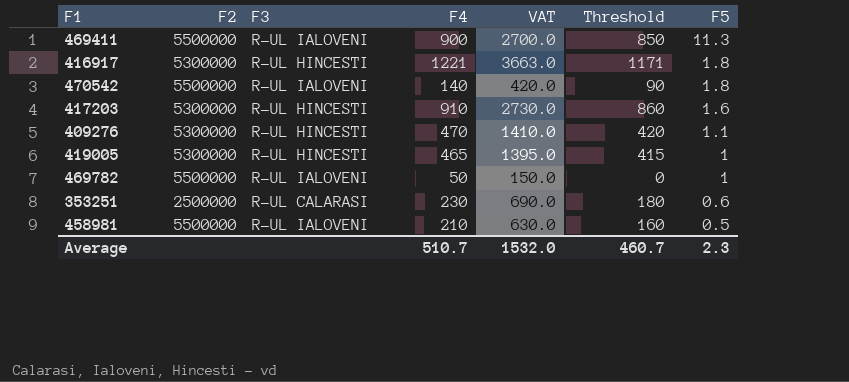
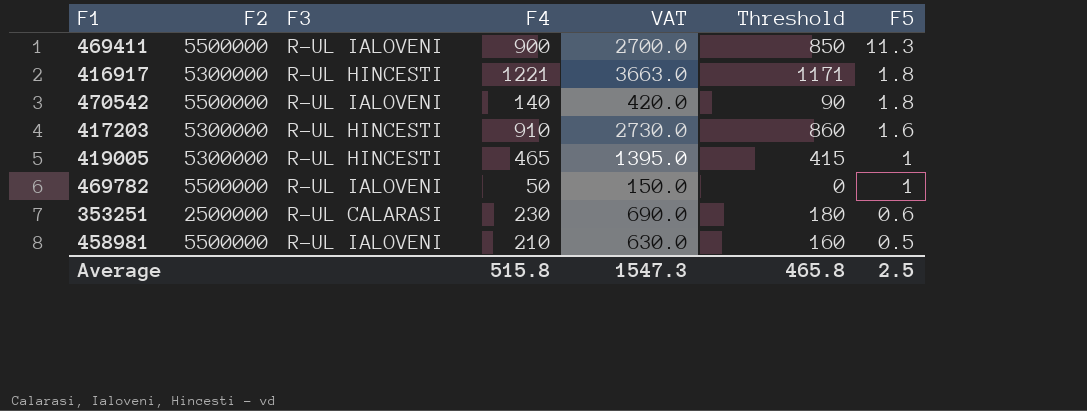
row 409276: 5300000 | R-UL HINCESTI | 470 | 1410.0 | 420 | 1.1 -> none
Average | F4: 510.7 -> 515.8
Average | VAT: 1532.0 -> 1547.3
Average | Threshold: 460.7 -> 465.8
Average | F5: 2.3 -> 2.5

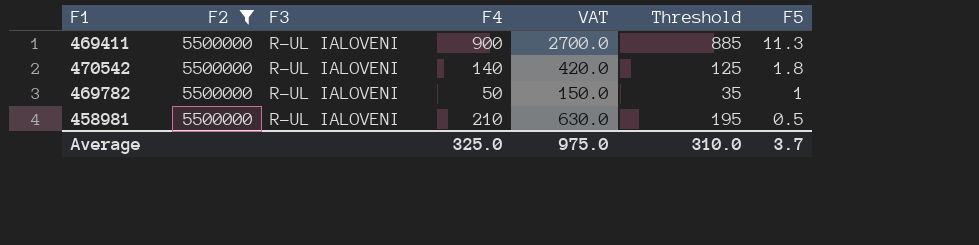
filter: none -> F2 = 5500000
column Threshold | formula: [F4] - 50 -> [F4] - 15
Average | F4: 515.8 -> 325.0
Average | VAT: 1547.3 -> 975.0
Average | Threshold: 465.8 -> 310.0
Average | F5: 2.5 -> 3.7

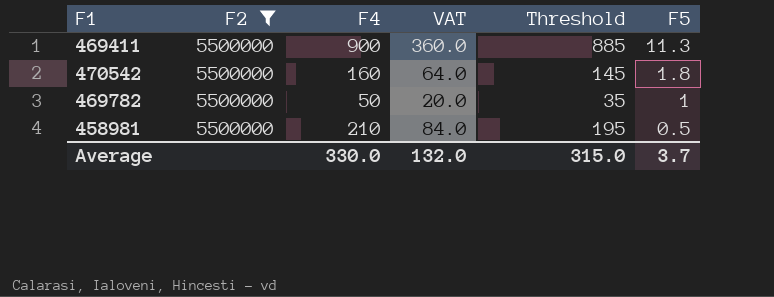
column F3 | position: 3 -> none
column VAT | formula: [F4] * 3 -> [F4] * 0.4
470542 | F4: 140 -> 160
470542 | Threshold: 125 -> 145
Average | F4: 325.0 -> 330.0
Average | VAT: 975.0 -> 132.0
Average | Threshold: 310.0 -> 315.0

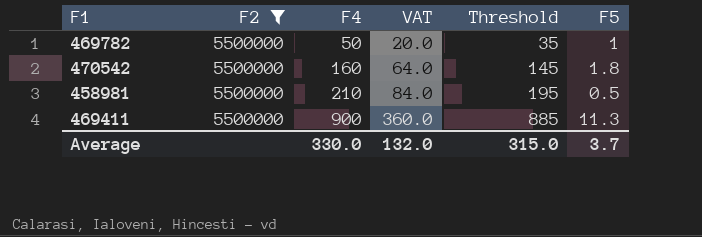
row order: F5 descending -> F4 ascending

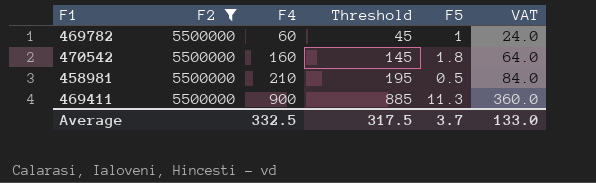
column VAT | position: 4 -> 6
469782 | F4: 50 -> 60
469782 | Threshold: 35 -> 45
469782 | VAT: 20.0 -> 24.0
Average | F4: 330.0 -> 332.5
Average | Threshold: 315.0 -> 317.5
Average | VAT: 132.0 -> 133.0

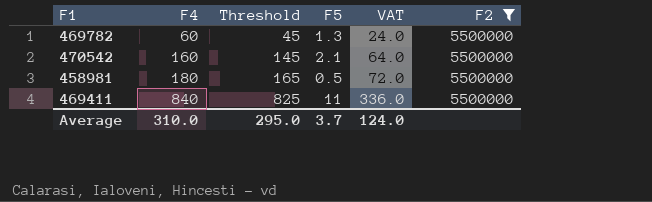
column F2 | position: 2 -> 6
469782 | F5: 1 -> 1.3
470542 | F5: 1.8 -> 2.1
458981 | F4: 210 -> 180
458981 | Threshold: 195 -> 165
458981 | VAT: 84.0 -> 72.0
469411 | F4: 900 -> 840
469411 | Threshold: 885 -> 825
469411 | F5: 11.3 -> 11
469411 | VAT: 360.0 -> 336.0
Average | F4: 332.5 -> 310.0
Average | Threshold: 317.5 -> 295.0
Average | VAT: 133.0 -> 124.0

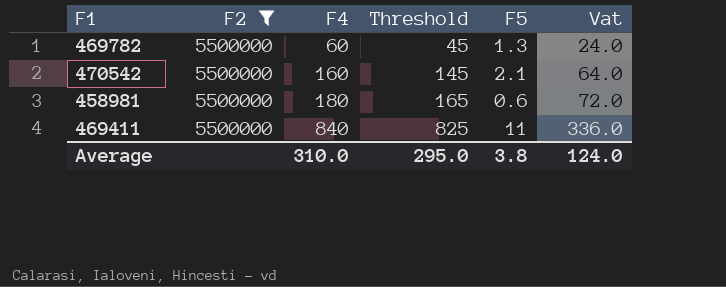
column F2 | position: 6 -> 2
column name: VAT -> Vat
458981 | F5: 0.5 -> 0.6
Average | F5: 3.7 -> 3.8

